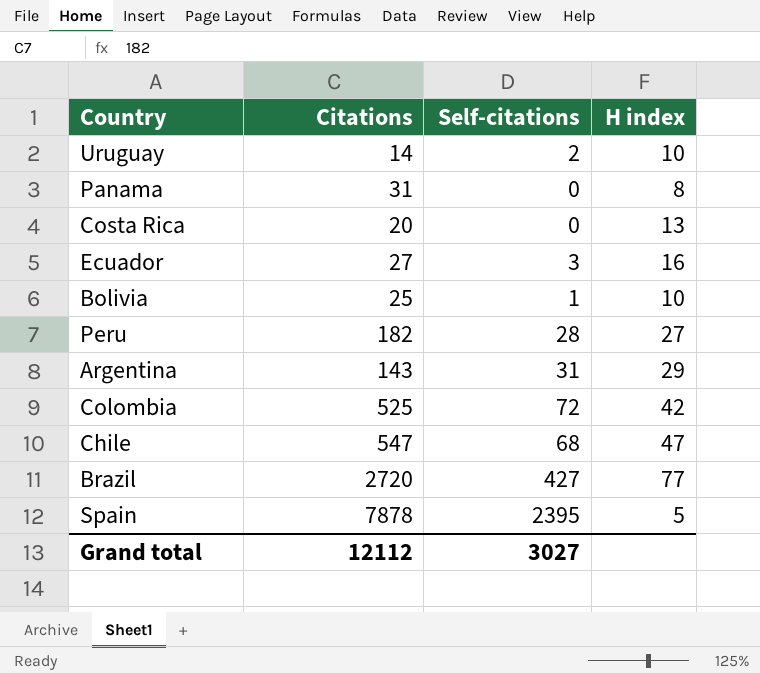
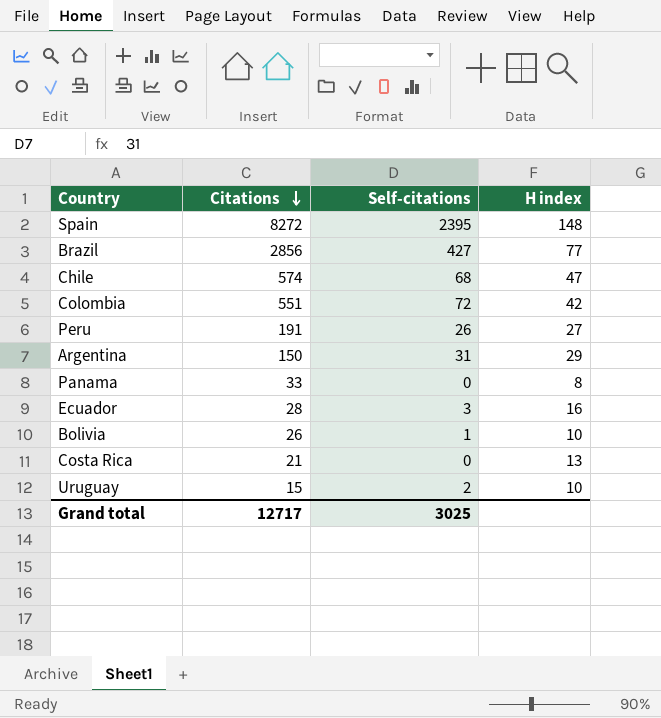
row order: none -> Citations descending
Spain | Citations: 7878 -> 8272
Spain | H index: 5 -> 148
Brazil | Citations: 2720 -> 2856
Chile | Citations: 547 -> 574
Colombia | Citations: 525 -> 551
Peru | Citations: 182 -> 191
Peru | Self-citations: 28 -> 26
Argentina | Citations: 143 -> 150
Panama | Citations: 31 -> 33
Ecuador | Citations: 27 -> 28
Bolivia | Citations: 25 -> 26
Costa Rica | Citations: 20 -> 21
Uruguay | Citations: 14 -> 15
Grand total | Citations: 12112 -> 12717
Grand total | Self-citations: 3027 -> 3025

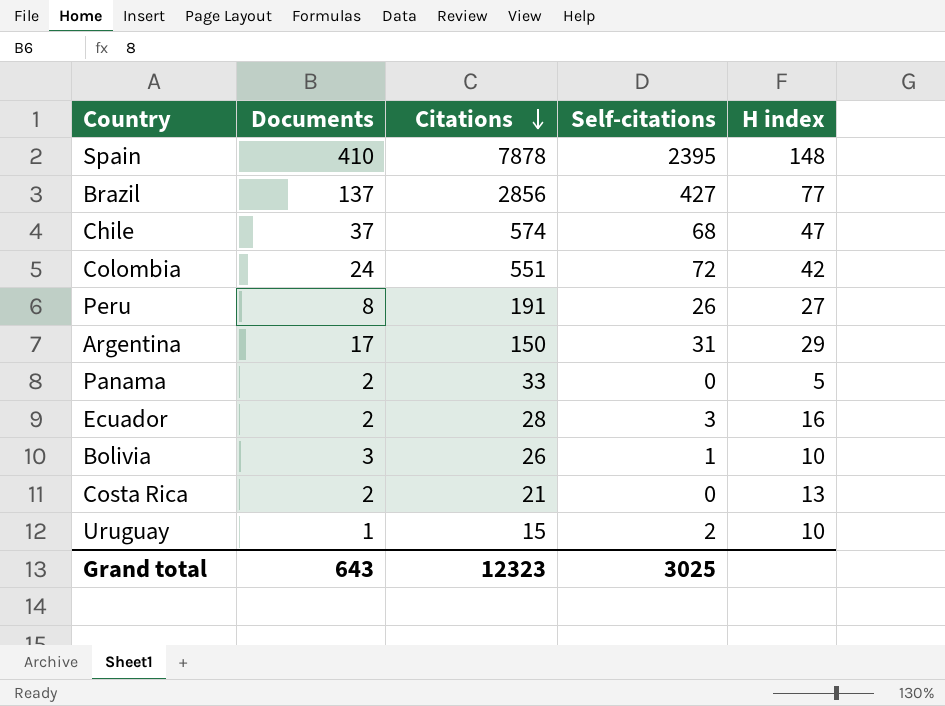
column Documents | position: none -> 2
Spain | Citations: 8272 -> 7878
Panama | H index: 8 -> 5
Grand total | Citations: 12717 -> 12323

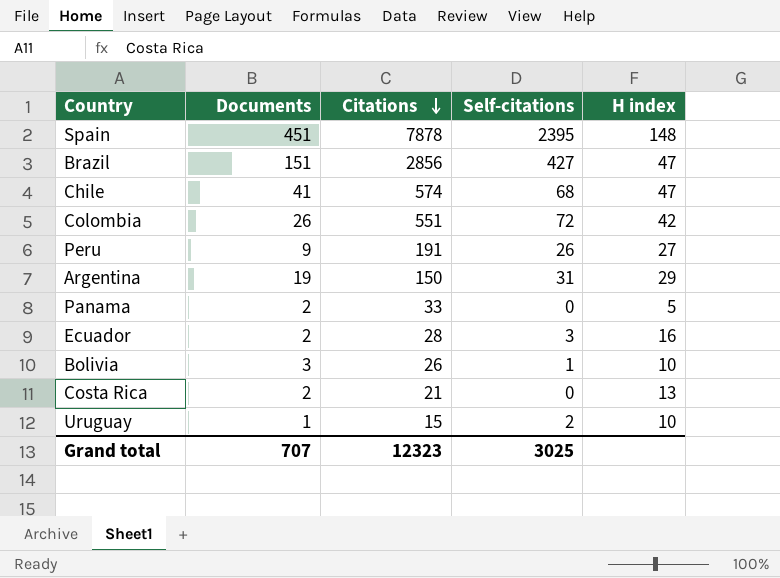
Spain | Documents: 410 -> 451
Brazil | Documents: 137 -> 151
Brazil | H index: 77 -> 47
Chile | Documents: 37 -> 41
Colombia | Documents: 24 -> 26
Peru | Documents: 8 -> 9
Argentina | Documents: 17 -> 19
Grand total | Documents: 643 -> 707

